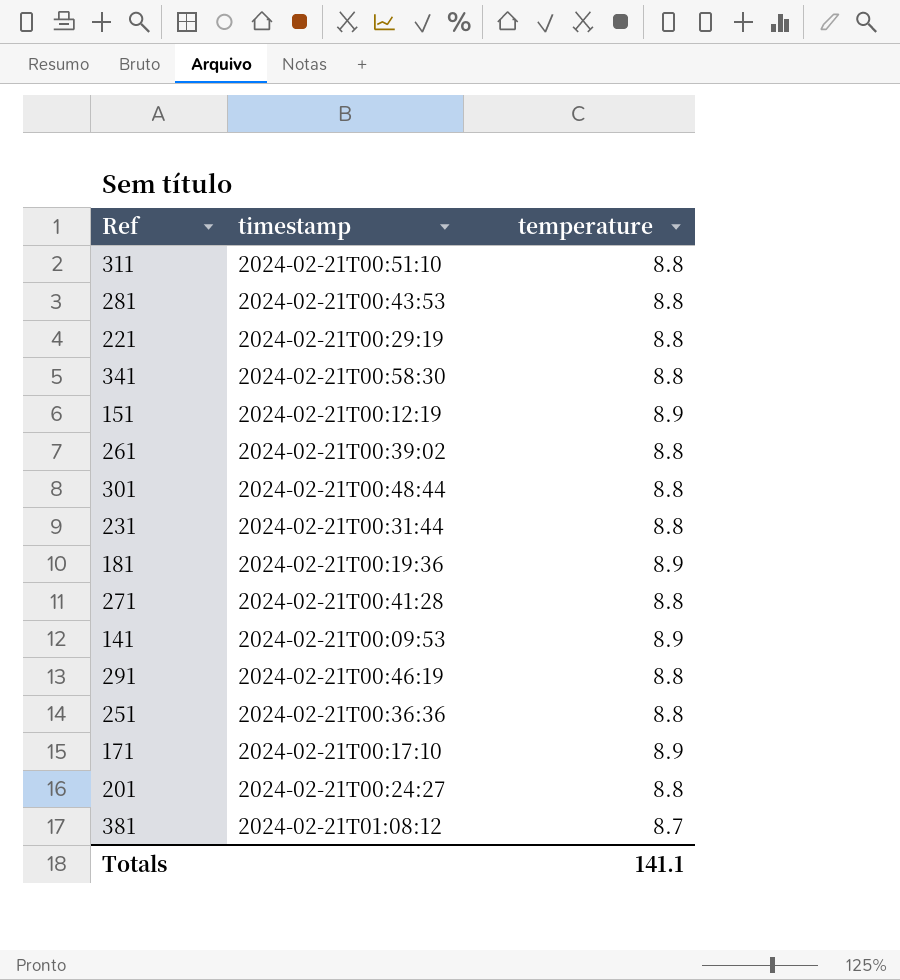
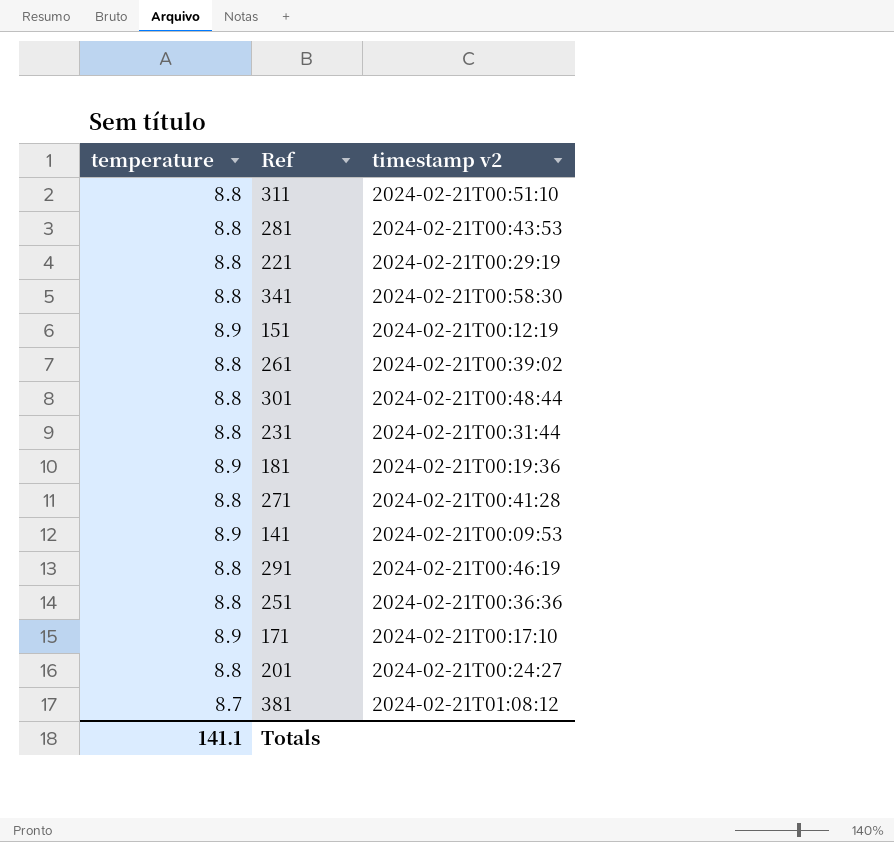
column temperature | position: 3 -> 1
column name: timestamp -> timestamp v2

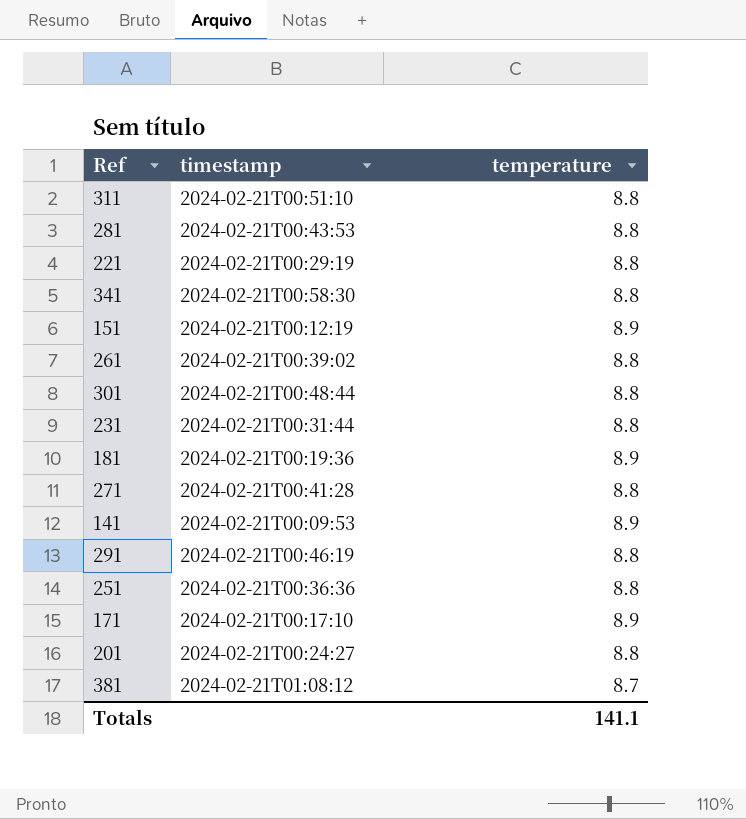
column name: timestamp v2 -> timestamp
column temperature | position: 1 -> 3

